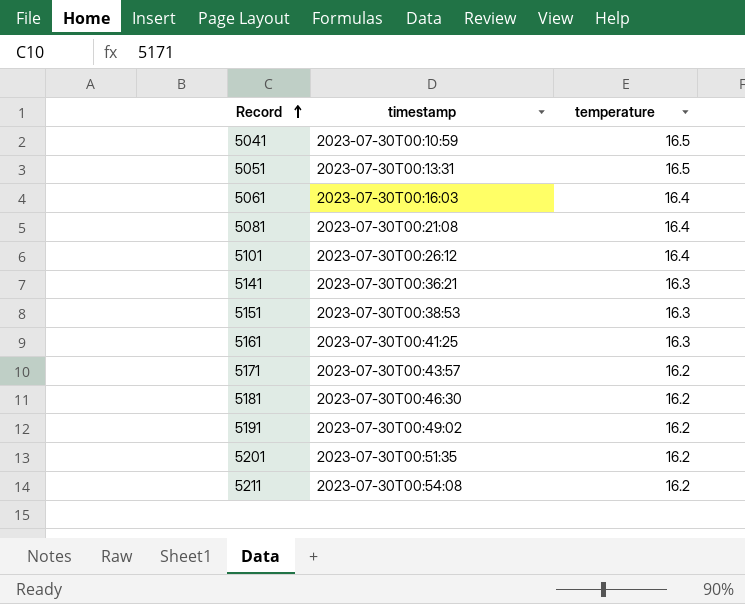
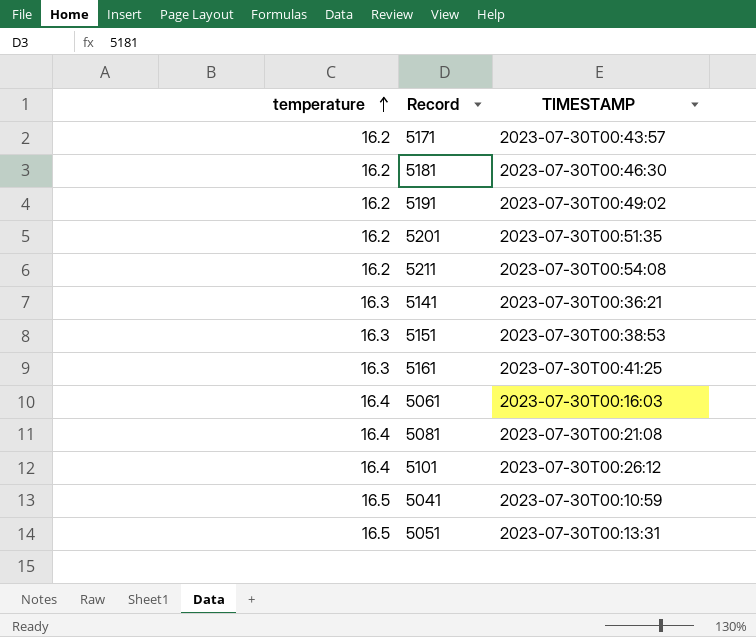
row order: Record ascending -> temperature ascending
column temperature | position: 3 -> 1
column name: timestamp -> TIMESTAMP

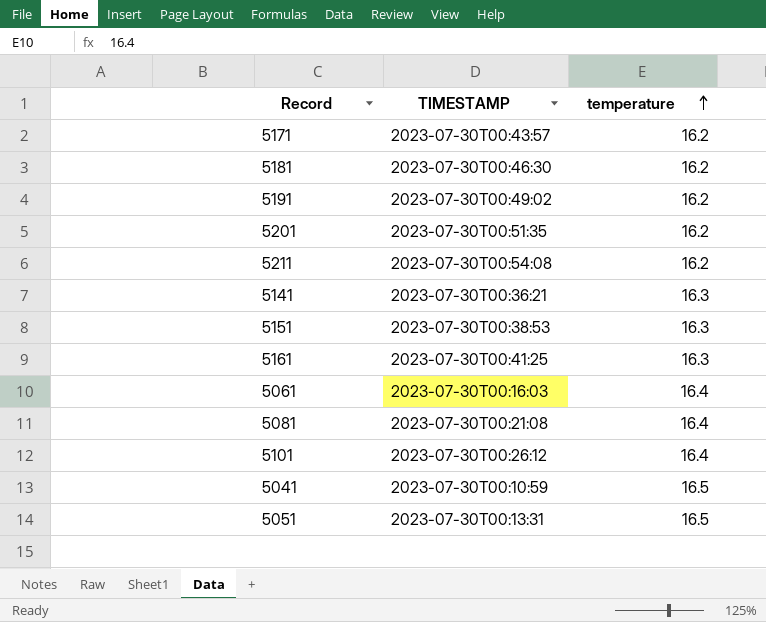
column temperature | position: 1 -> 3

